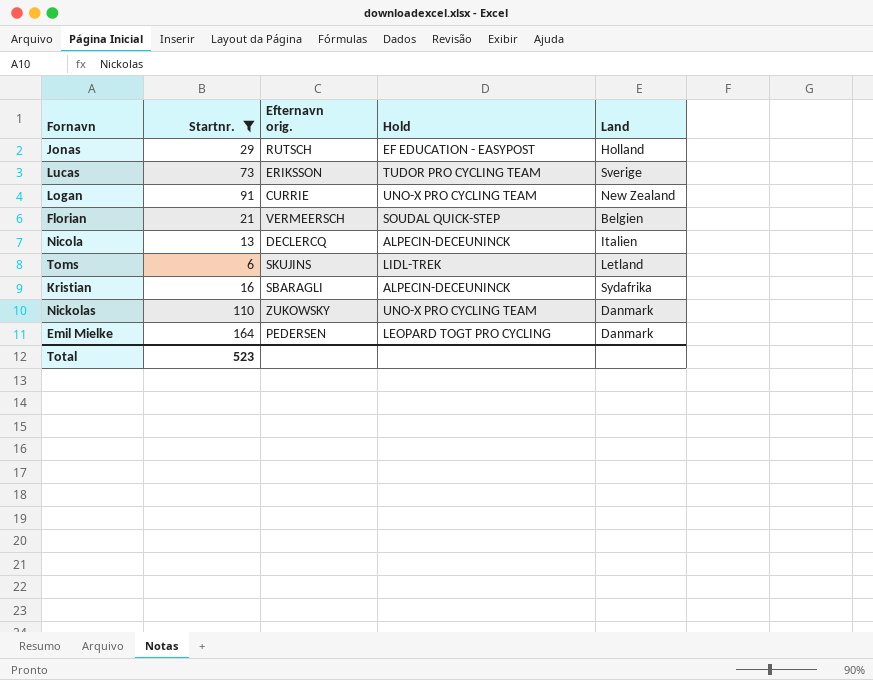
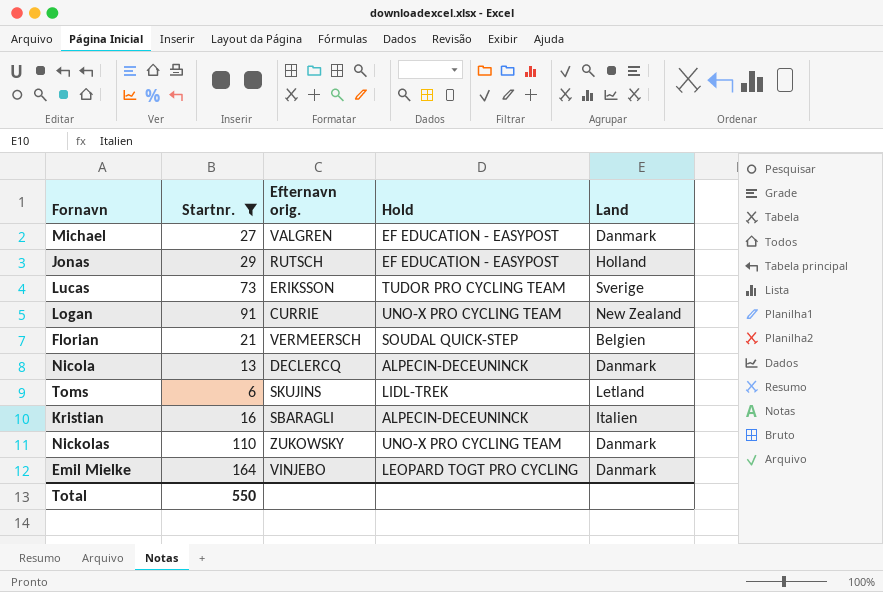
row Michael: none -> 27 | VALGREN | EF EDUCATION - EASYPOST | Danmark
Nicola | Land: Italien -> Danmark
Kristian | Land: Sydafrika -> Italien
Emil Mielke | Efternavn orig.: PEDERSEN -> VINJEBO
Total | Startnr.: 523 -> 550

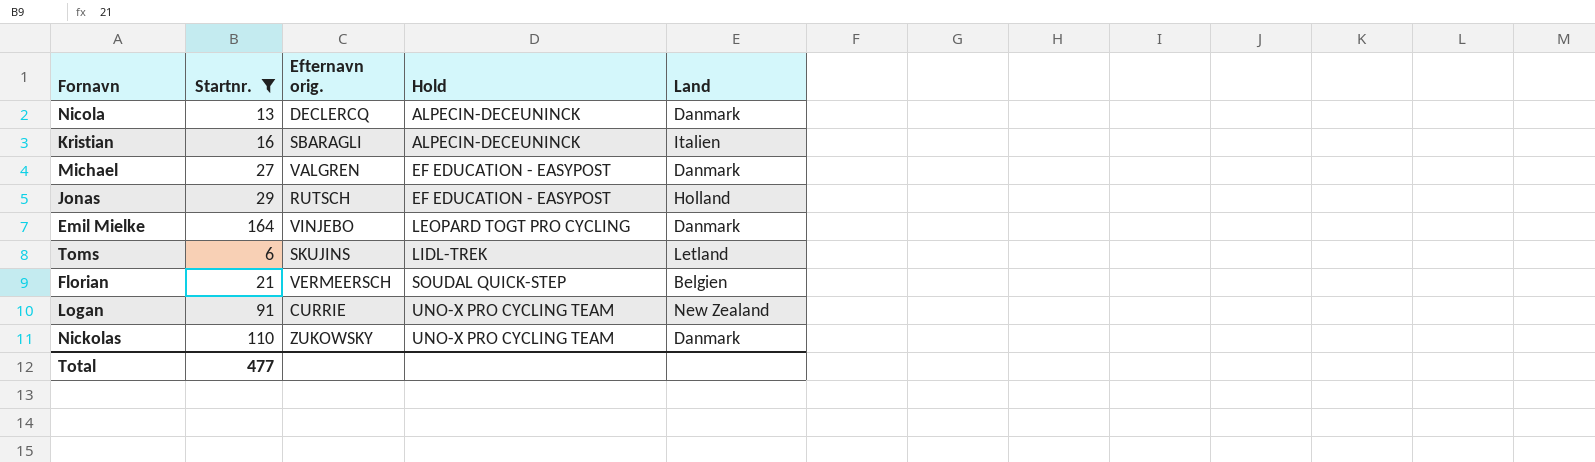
row order: none -> Hold ascending
row Lucas: 73 | ERIKSSON | TUDOR PRO CYCLING TEAM | Sverige -> none
Total | Startnr.: 550 -> 477

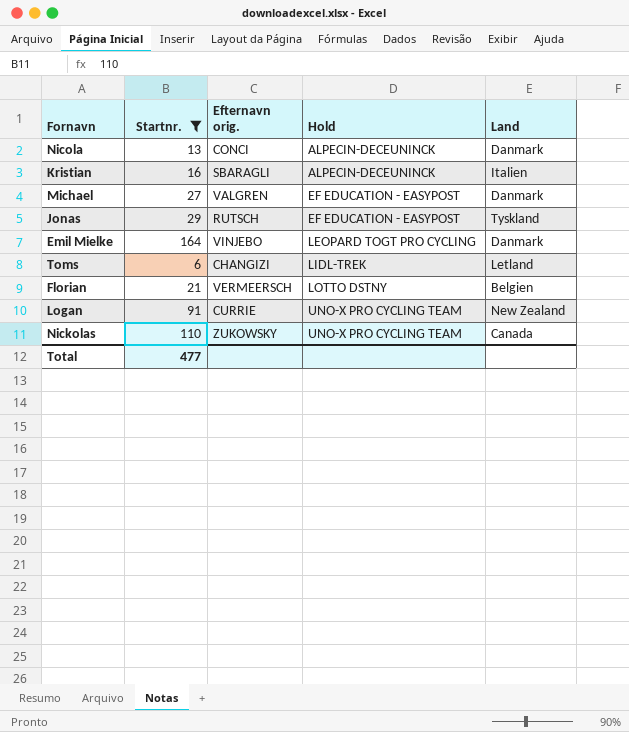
Nicola | Efternavn orig.: DECLERCQ -> CONCI
Jonas | Land: Holland -> Tyskland
Toms | Efternavn orig.: SKUJINS -> CHANGIZI
Florian | Hold: SOUDAL QUICK-STEP -> LOTTO DSTNY
Nickolas | Land: Danmark -> Canada

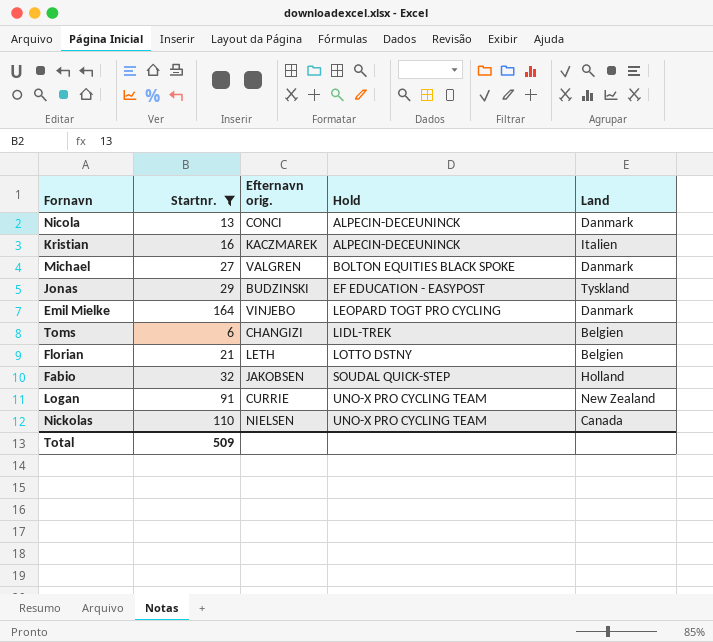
Kristian | Efternavn orig.: SBARAGLI -> KACZMAREK
Michael | Hold: EF EDUCATION - EASYPOST -> BOLTON EQUITIES BLACK SPOKE
Jonas | Efternavn orig.: RUTSCH -> BUDZINSKI
Toms | Land: Letland -> Belgien
Florian | Efternavn orig.: VERMEERSCH -> LETH
row Fabio: none -> 32 | JAKOBSEN | SOUDAL QUICK-STEP | Holland
Nickolas | Efternavn orig.: ZUKOWSKY -> NIELSEN
Total | Startnr.: 477 -> 509

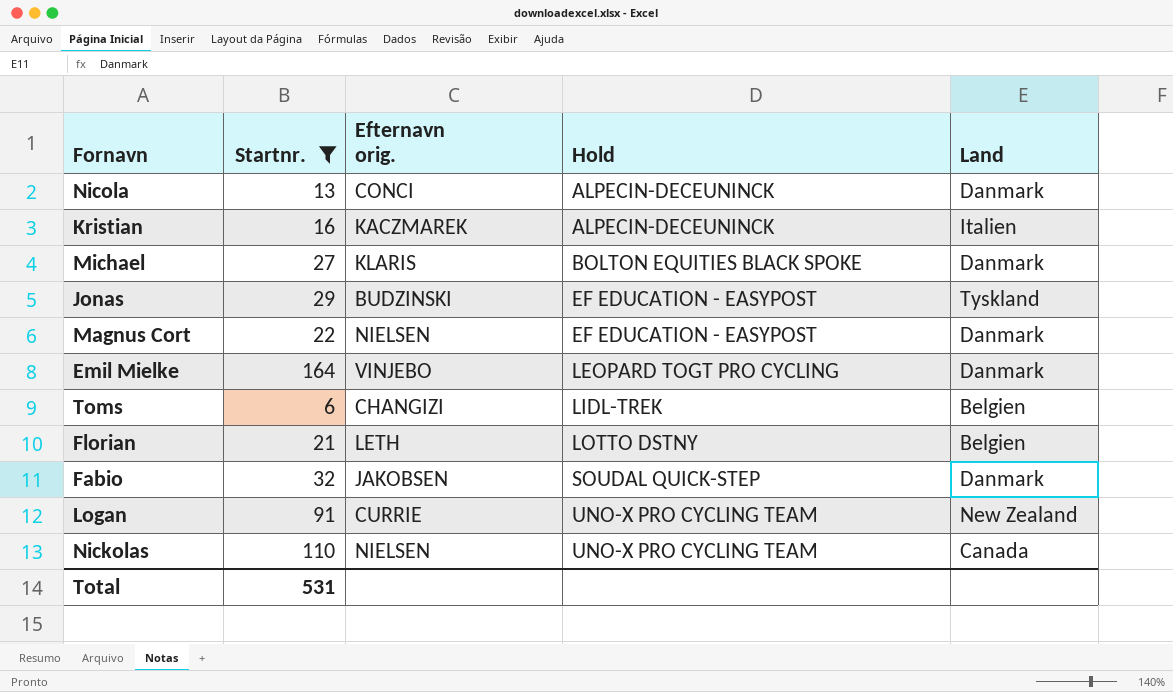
Michael | Efternavn orig.: VALGREN -> KLARIS
row Magnus Cort: none -> 22 | NIELSEN | EF EDUCATION - EASYPOST | Danmark
Fabio | Land: Holland -> Danmark
Total | Startnr.: 509 -> 531

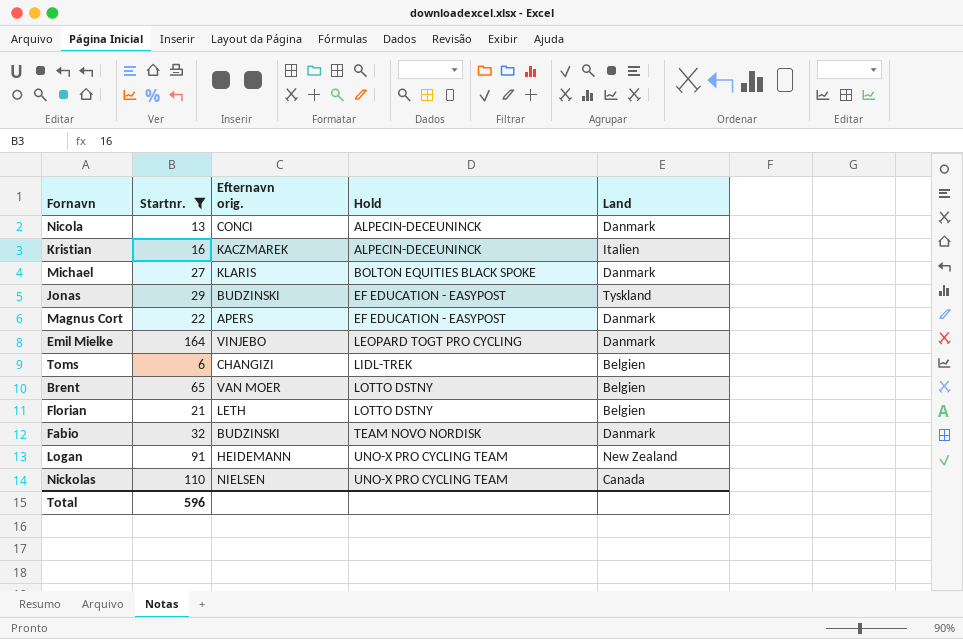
Magnus Cort | Efternavn orig.: NIELSEN -> APERS
row Brent: none -> 65 | VAN MOER | LOTTO DSTNY | Belgien
Fabio | Efternavn orig.: JAKOBSEN -> BUDZINSKI
Fabio | Hold: SOUDAL QUICK-STEP -> TEAM NOVO NORDISK
Logan | Efternavn orig.: CURRIE -> HEIDEMANN
Total | Startnr.: 531 -> 596

